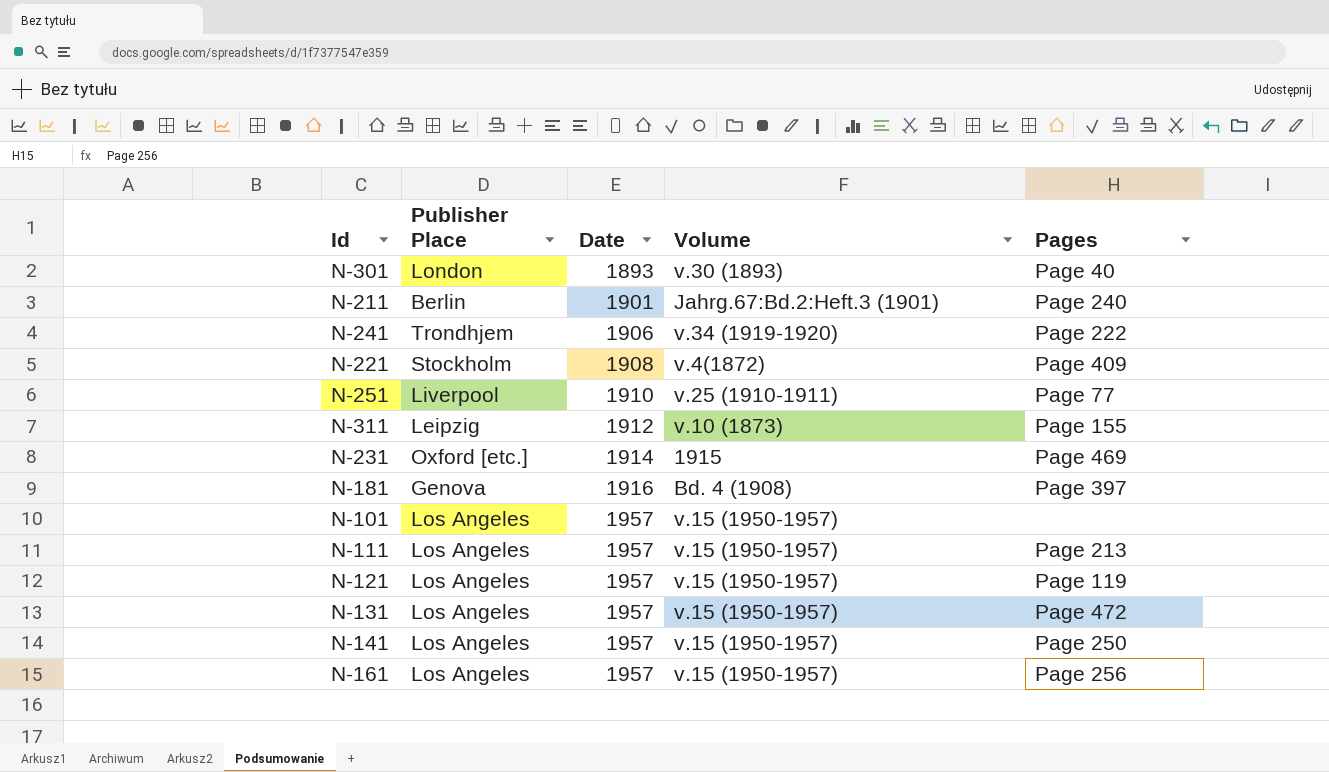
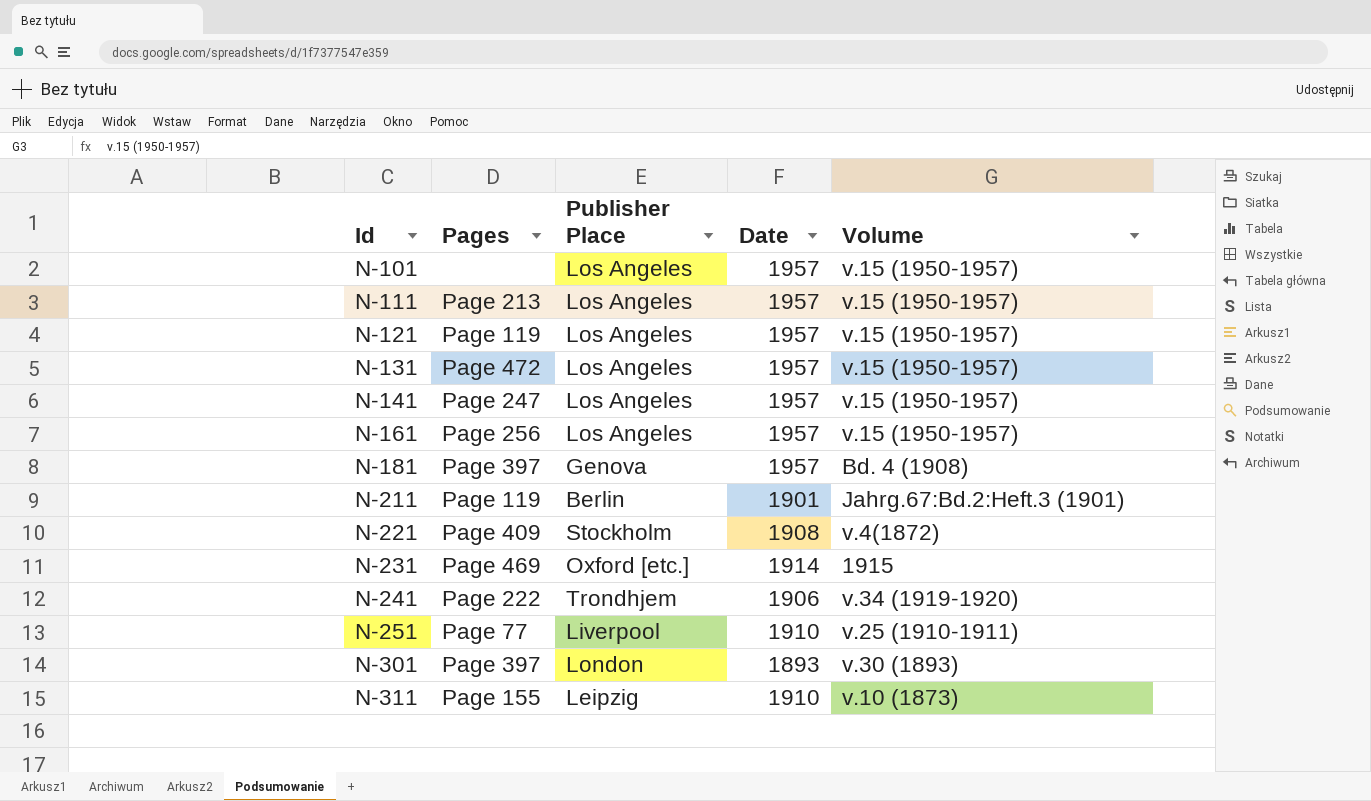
row order: Date ascending -> Id ascending
column Pages | position: 5 -> 2
N-141 | Pages: Page 250 -> Page 247
N-181 | Date: 1916 -> 1957
N-211 | Pages: Page 240 -> Page 119
N-301 | Pages: Page 40 -> Page 397
N-311 | Date: 1912 -> 1910

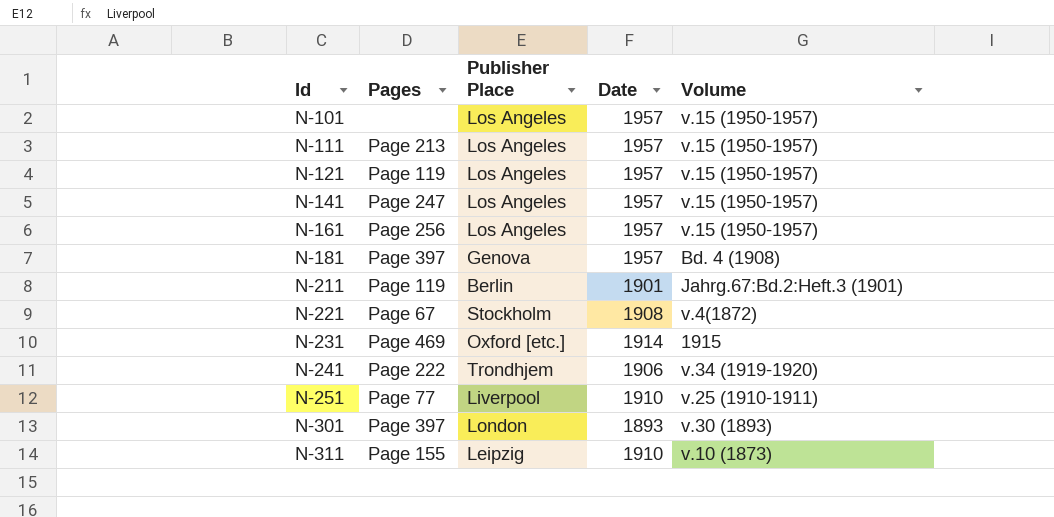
row N-131: Page 472 | Los Angeles | 1957 | v.15 (1950-1957) -> none
N-221 | Pages: Page 409 -> Page 67

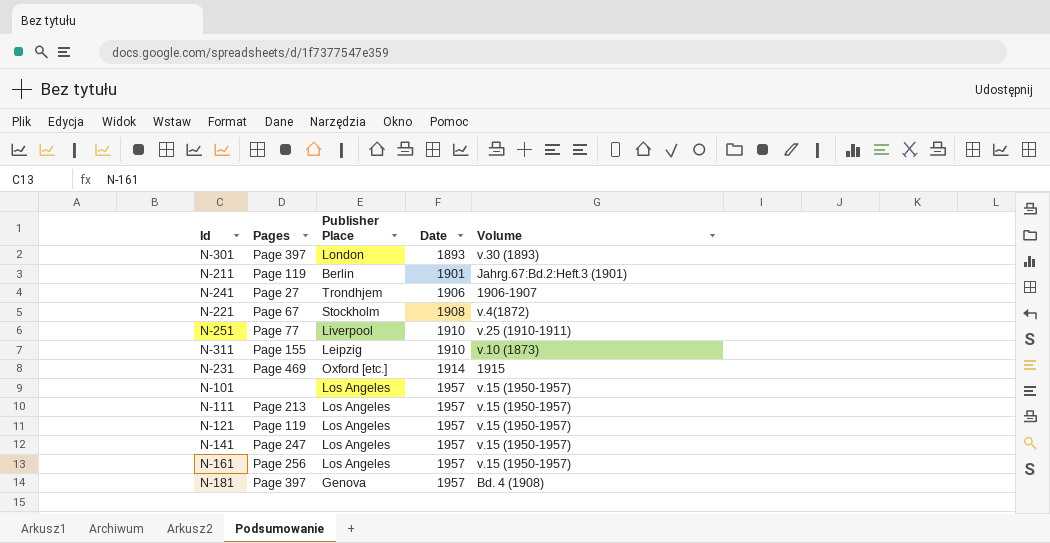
row order: Id ascending -> Date ascending
N-241 | Pages: Page 222 -> Page 27
N-241 | Volume: v.34 (1919-1920) -> 1906-1907

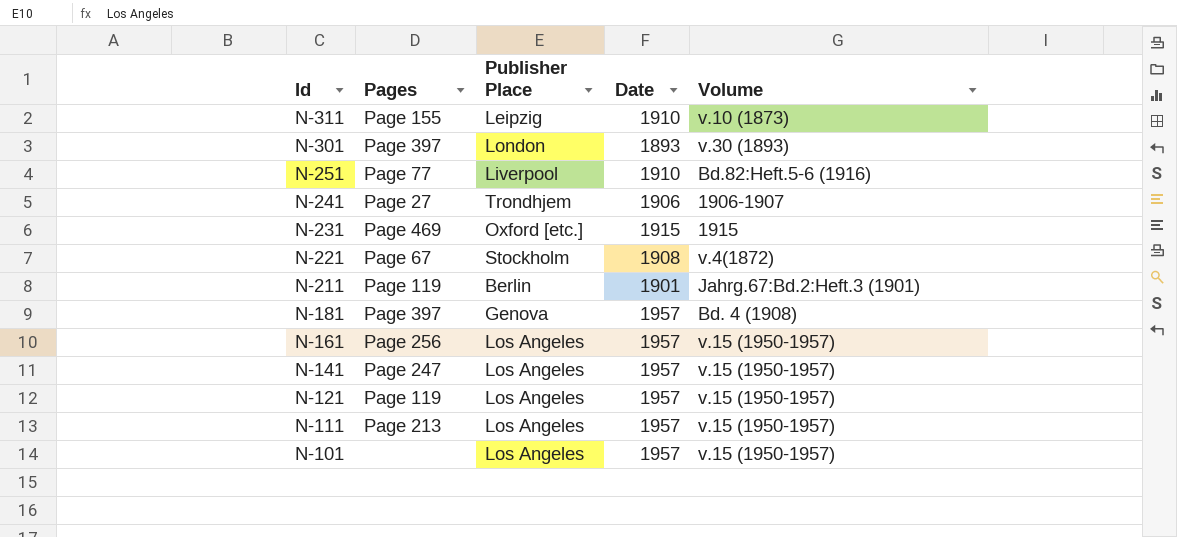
row order: Date ascending -> Id descending
N-251 | Volume: v.25 (1910-1911) -> Bd.82:Heft.5-6 (1916)
N-231 | Date: 1914 -> 1915

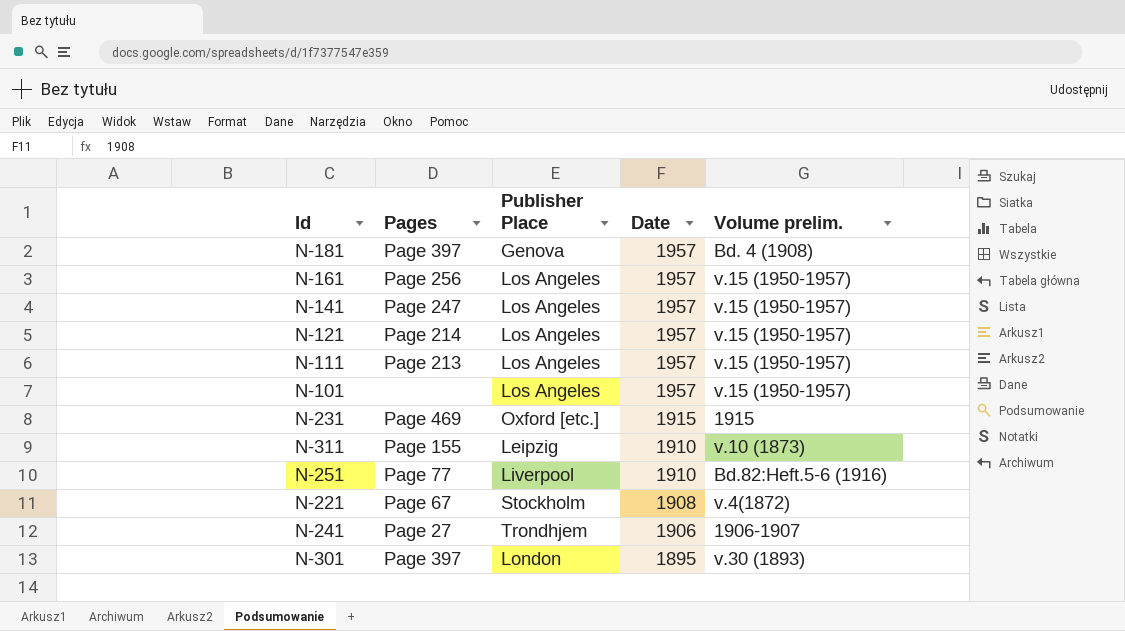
row order: Id descending -> Date descending
column name: Volume -> Volume prelim.
row N-211: Page 119 | Berlin | 1901 | Jahrg.67:Bd.2:Heft.3 (1901) -> none
N-121 | Pages: Page 119 -> Page 214
N-301 | Date: 1893 -> 1895

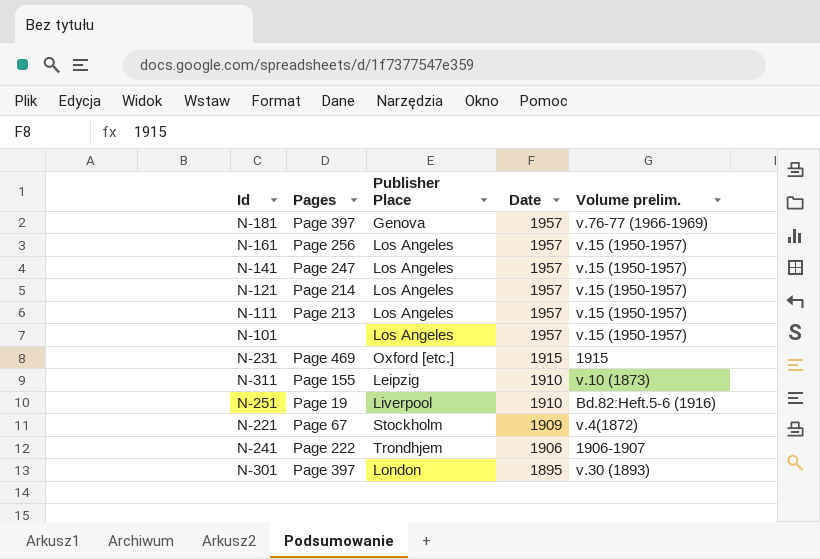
N-181 | Volume prelim.: Bd. 4 (1908) -> v.76-77 (1966-1969)
N-251 | Pages: Page 77 -> Page 19
N-221 | Date: 1908 -> 1909
N-241 | Pages: Page 27 -> Page 222

